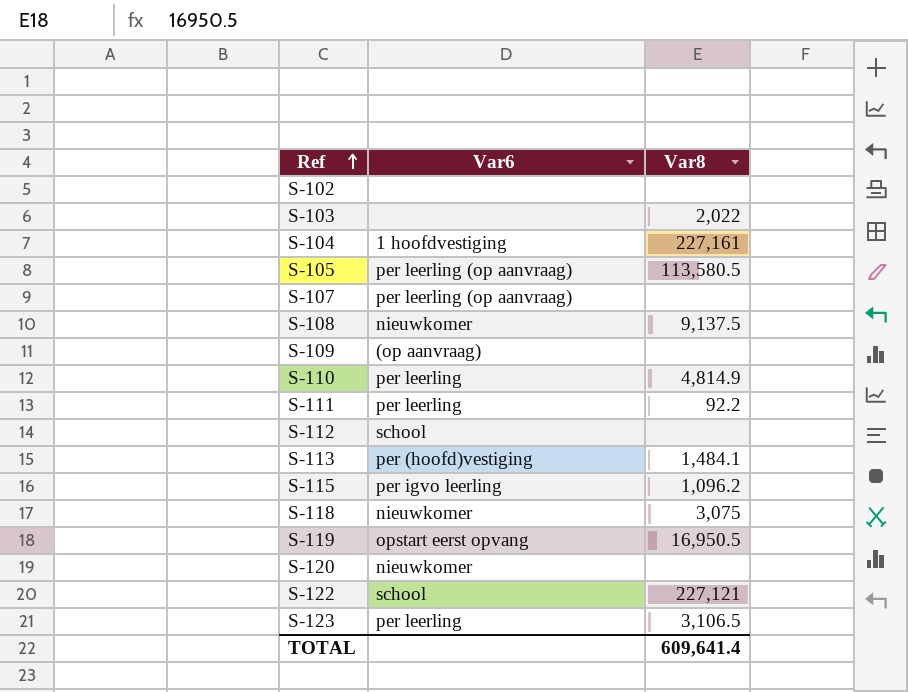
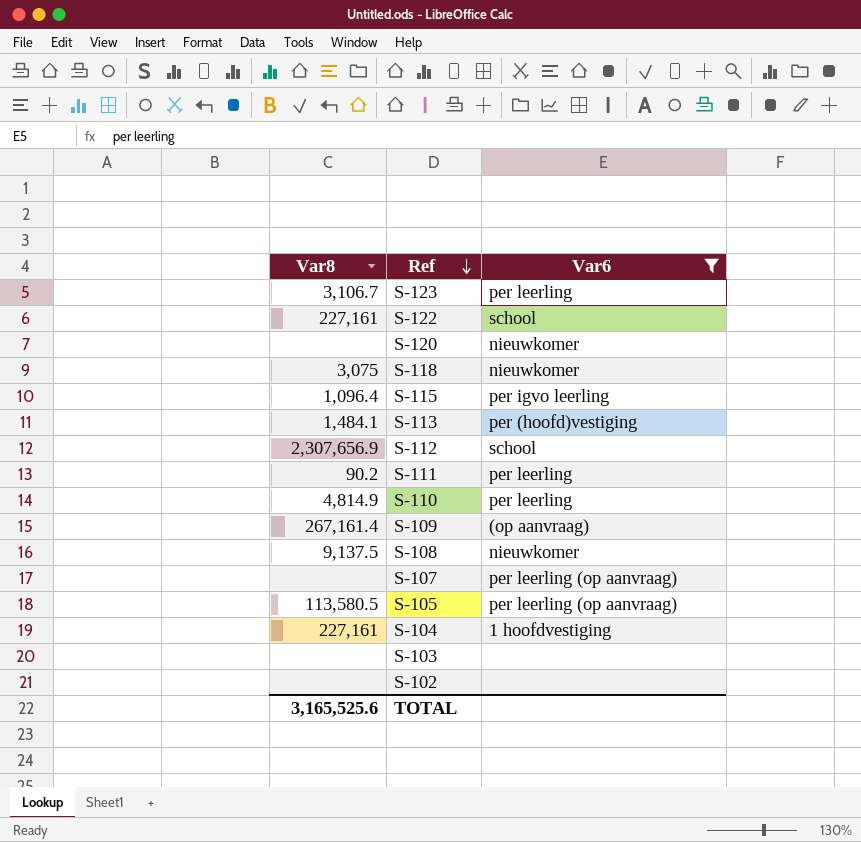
filter: none -> Var6 != opstart eerst opvang
row order: Ref ascending -> Ref descending
column Var8 | position: 3 -> 1
S-123 | Var8: 3,106.5 -> 3,106.7
S-122 | Var8: 227,121 -> 227,161
S-115 | Var8: 1,096.2 -> 1,096.4
S-112 | Var8: none -> 2,307,656.9
S-111 | Var8: 92.2 -> 90.2
S-109 | Var8: none -> 267,161.4
S-103 | Var8: 2,022 -> none
TOTAL | Var8: 609,641.4 -> 3,165,525.6

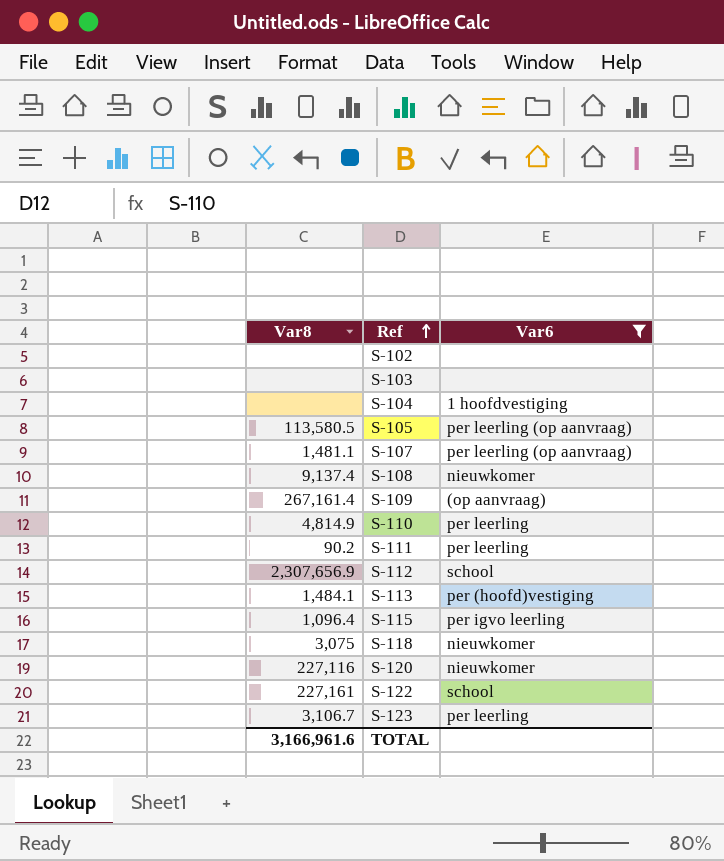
row order: Ref descending -> Ref ascending
S-104 | Var8: 227,161 -> none
S-107 | Var8: none -> 1,481.1
S-108 | Var8: 9,137.5 -> 9,137.4
S-120 | Var8: none -> 227,116
TOTAL | Var8: 3,165,525.6 -> 3,166,961.6

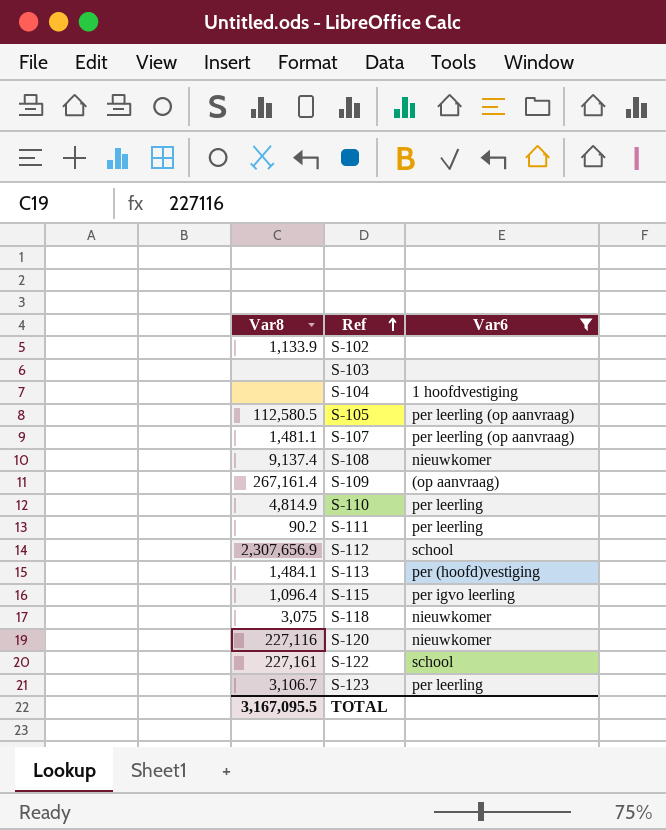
S-102 | Var8: none -> 1,133.9
S-105 | Var8: 113,580.5 -> 112,580.5
TOTAL | Var8: 3,166,961.6 -> 3,167,095.5

